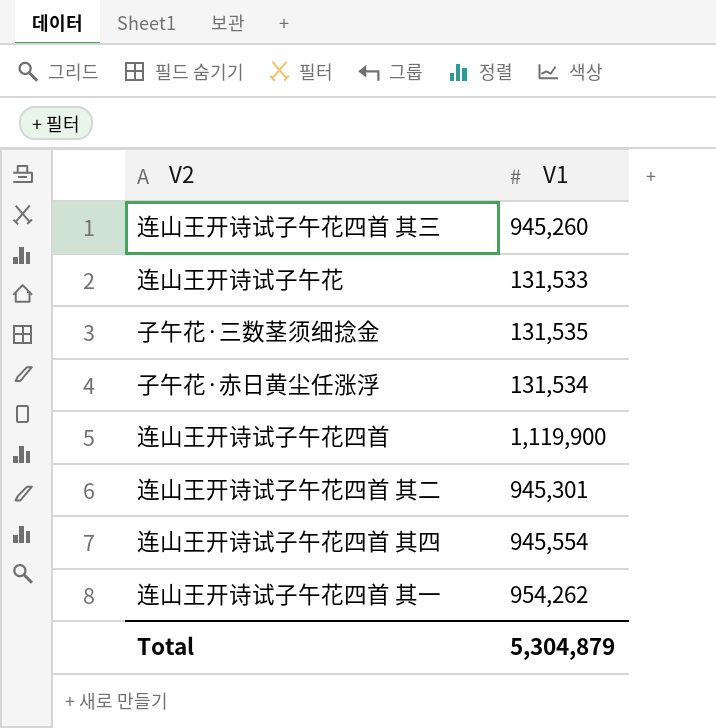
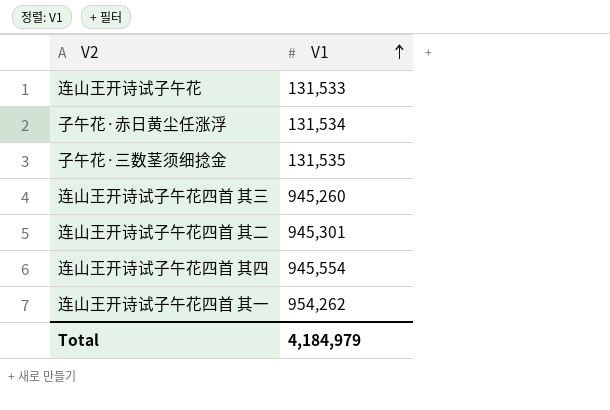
row order: none -> V1 ascending
row 连山王开诗试子午花四首: 1,119,900 -> none
Total | V1: 5,304,879 -> 4,184,979

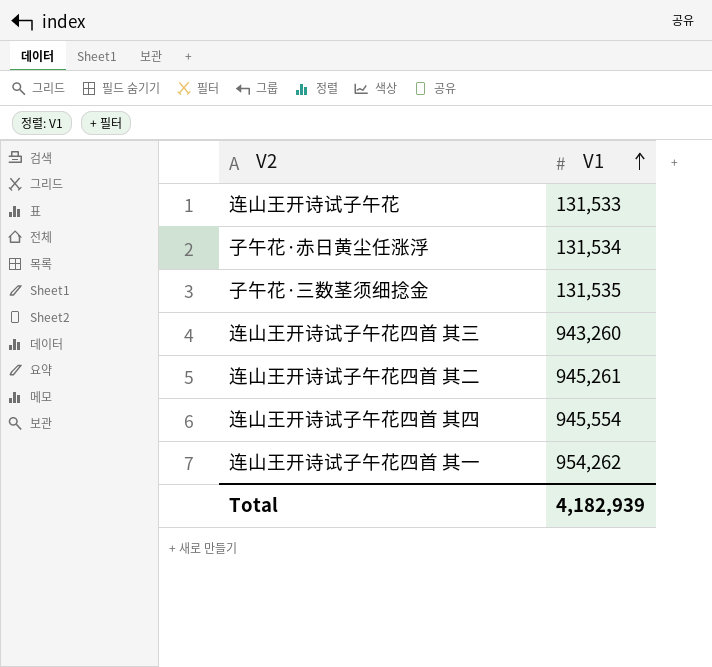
连山王开诗试子午花四首 其三 | V1: 945,260 -> 943,260
连山王开诗试子午花四首 其二 | V1: 945,301 -> 945,261
Total | V1: 4,184,979 -> 4,182,939

